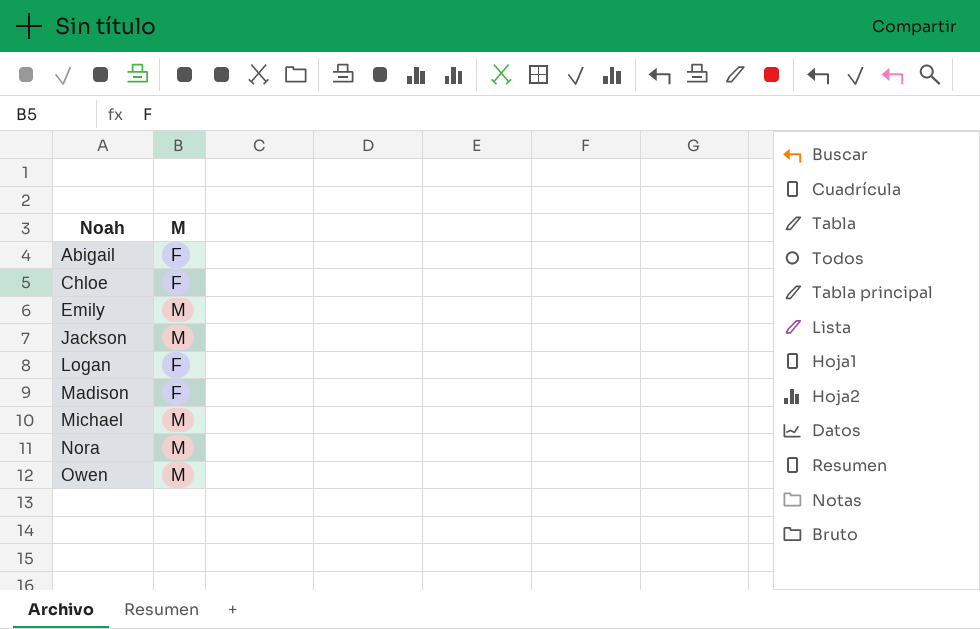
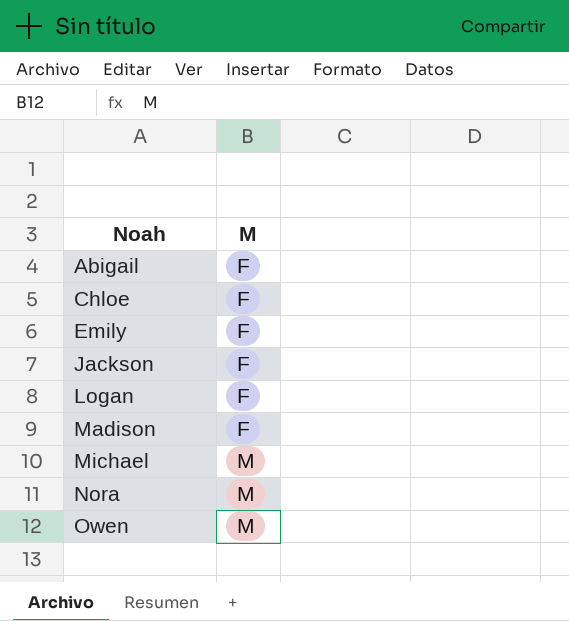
Emily | M: M -> F
Jackson | M: M -> F

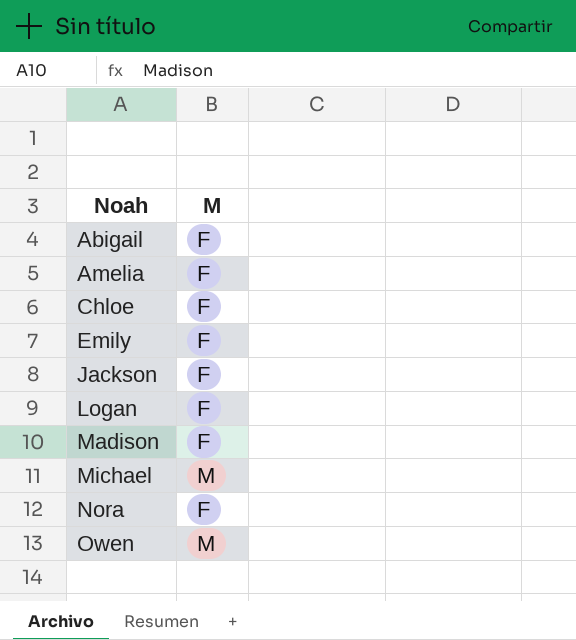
row Amelia: none -> F
Nora | M: M -> F

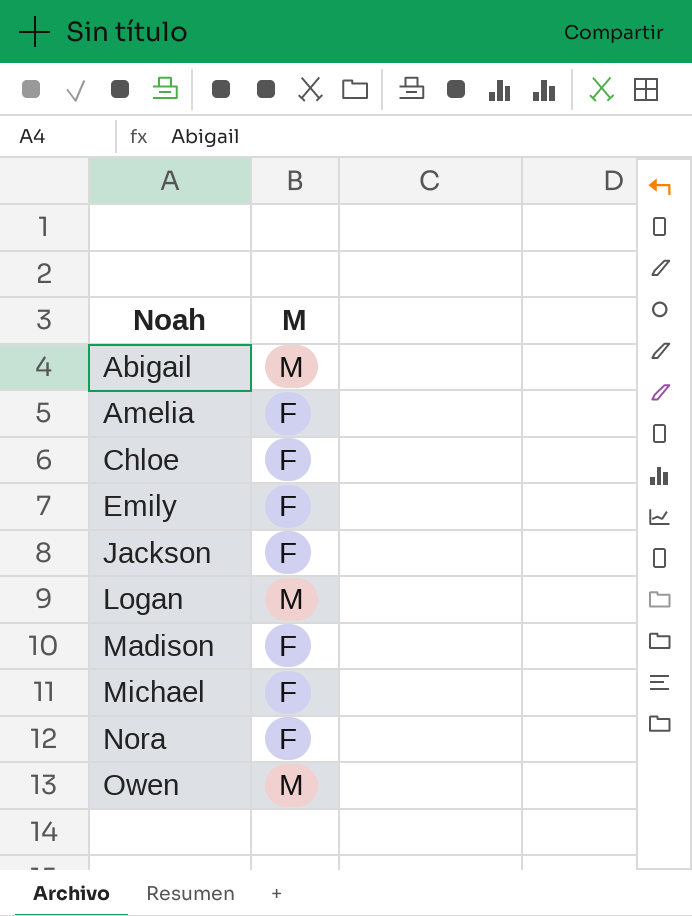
Abigail | M: F -> M
Logan | M: F -> M
Michael | M: M -> F

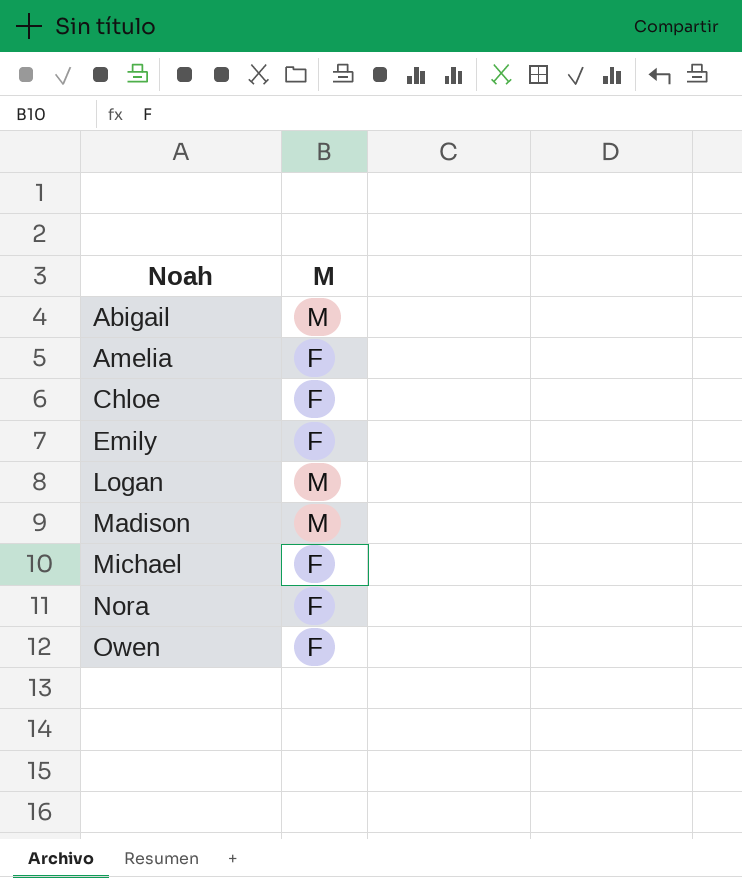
row Jackson: F -> none
Madison | M: F -> M
Owen | M: M -> F

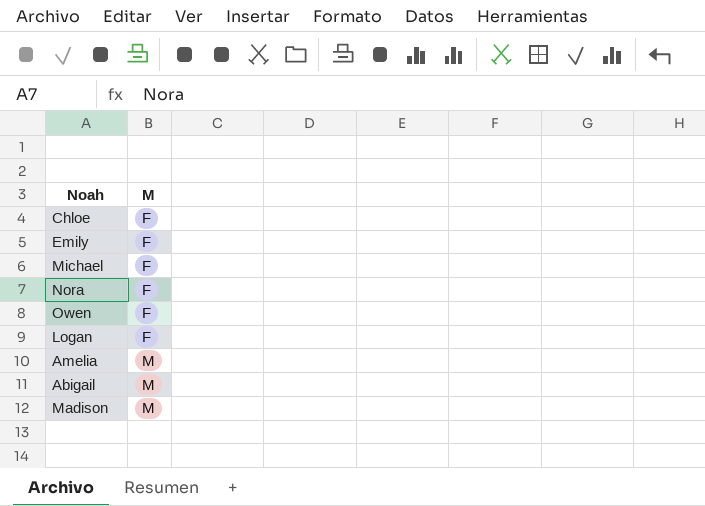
row order: Noah ascending -> M ascending
Logan | M: M -> F
Amelia | M: F -> M

